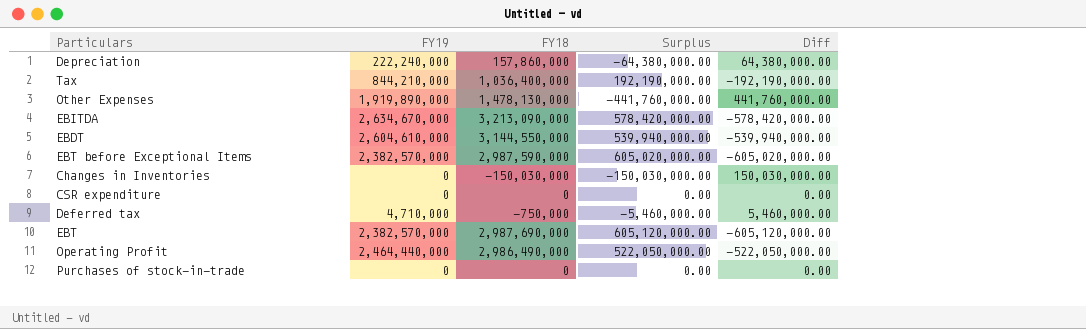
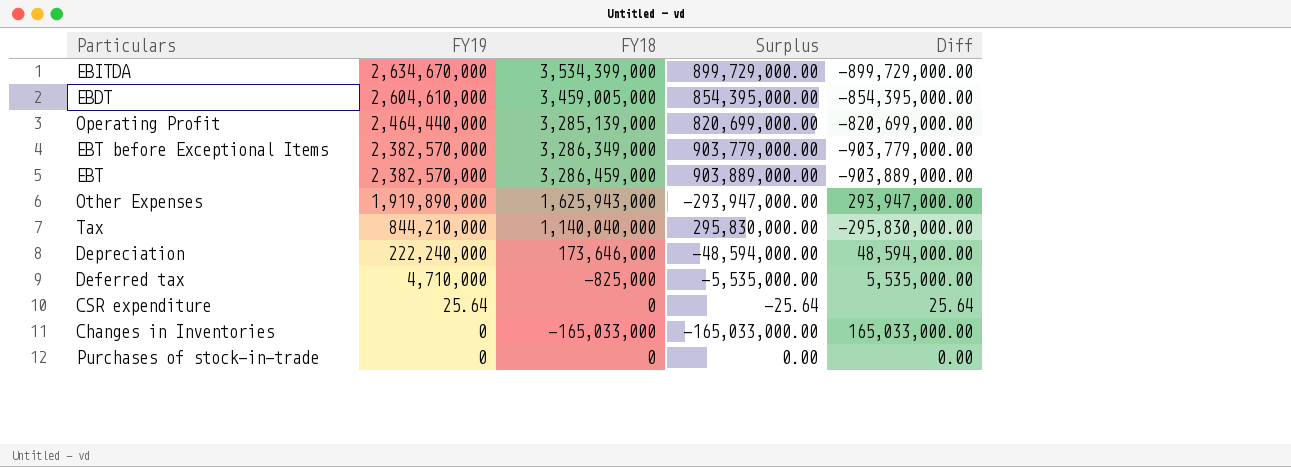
row order: none -> FY19 descending
EBITDA | FY18: 3,213,090,000 -> 3,534,399,000
EBITDA | Surplus: 578,420,000.00 -> 899,729,000.00
EBITDA | Diff: -578,420,000.00 -> -899,729,000.00
EBDT | FY18: 3,144,550,000 -> 3,459,005,000
EBDT | Surplus: 539,940,000.00 -> 854,395,000.00
EBDT | Diff: -539,940,000.00 -> -854,395,000.00
Operating Profit | FY18: 2,986,490,000 -> 3,285,139,000
Operating Profit | Surplus: 522,050,000.00 -> 820,699,000.00
Operating Profit | Diff: -522,050,000.00 -> -820,699,000.00
EBT before Exceptional Items | FY18: 2,987,590,000 -> 3,286,349,000
EBT before Exceptional Items | Surplus: 605,020,000.00 -> 903,779,000.00
EBT before Exceptional Items | Diff: -605,020,000.00 -> -903,779,000.00
EBT | FY18: 2,987,690,000 -> 3,286,459,000
EBT | Surplus: 605,120,000.00 -> 903,889,000.00
EBT | Diff: -605,120,000.00 -> -903,889,000.00
Other Expenses | FY18: 1,478,130,000 -> 1,625,943,000
Other Expenses | Surplus: -441,760,000.00 -> -293,947,000.00
Other Expenses | Diff: 441,760,000.00 -> 293,947,000.00
Tax | FY18: 1,036,400,000 -> 1,140,040,000
Tax | Surplus: 192,190,000.00 -> 295,830,000.00
Tax | Diff: -192,190,000.00 -> -295,830,000.00
Depreciation | FY18: 157,860,000 -> 173,646,000
Depreciation | Surplus: -64,380,000.00 -> -48,594,000.00
Depreciation | Diff: 64,380,000.00 -> 48,594,000.00
Deferred tax | FY18: -750,000 -> -825,000
Deferred tax | Surplus: -5,460,000.00 -> -5,535,000.00
Deferred tax | Diff: 5,460,000.00 -> 5,535,000.00
CSR expenditure | FY19: 0 -> 25.64
CSR expenditure | Surplus: 0.00 -> -25.64
CSR expenditure | Diff: 0.00 -> 25.64
Changes in Inventories | FY18: -150,030,000 -> -165,033,000
Changes in Inventories | Surplus: -150,030,000.00 -> -165,033,000.00
Changes in Inventories | Diff: 150,030,000.00 -> 165,033,000.00

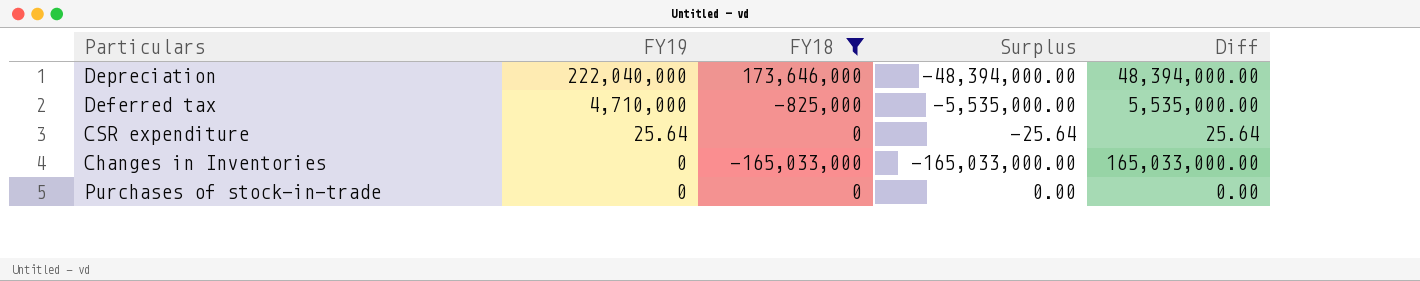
filter: none -> FY18 <= 173,646,000
Depreciation | FY19: 222,240,000 -> 222,040,000
Depreciation | Surplus: -48,594,000.00 -> -48,394,000.00
Depreciation | Diff: 48,594,000.00 -> 48,394,000.00

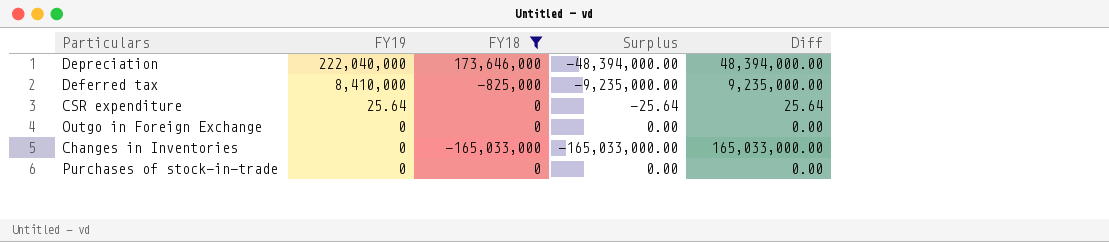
Deferred tax | FY19: 4,710,000 -> 8,410,000
Deferred tax | Surplus: -5,535,000.00 -> -9,235,000.00
Deferred tax | Diff: 5,535,000.00 -> 9,235,000.00
row Outgo in Foreign Exchange: none -> 0 | 0 | 0.00 | 0.00

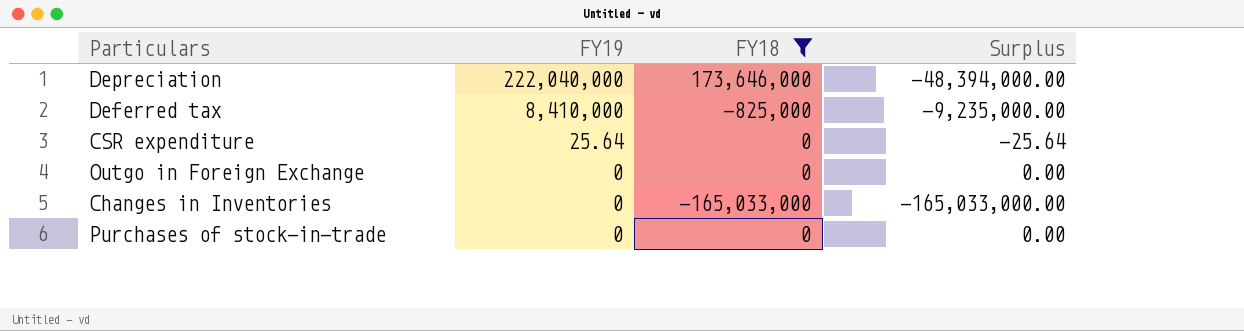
column Diff | formula: [FY19] - [FY18] -> none

